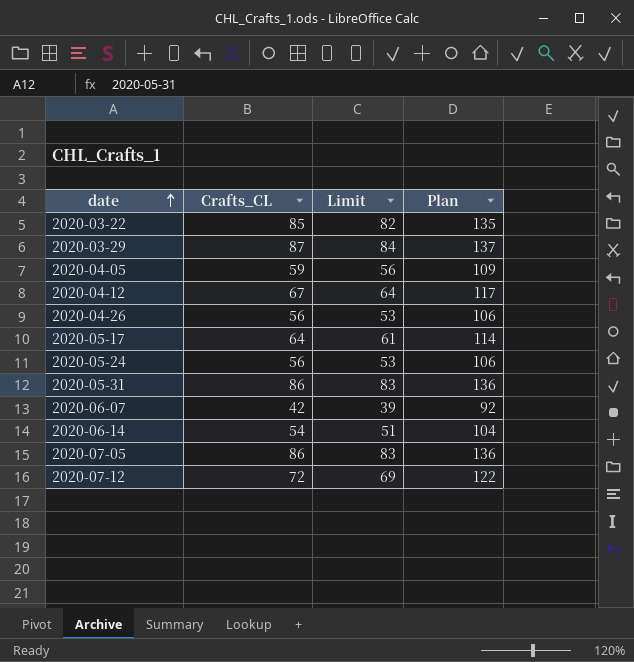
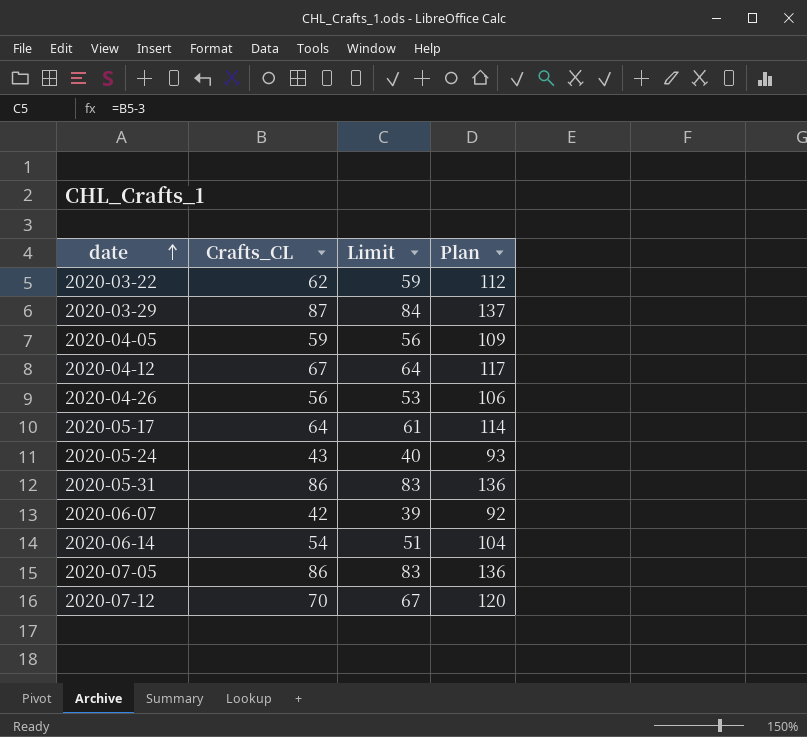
2020-03-22 | Crafts_CL: 85 -> 62
2020-03-22 | Limit: 82 -> 59
2020-03-22 | Plan: 135 -> 112
2020-05-24 | Crafts_CL: 56 -> 43
2020-05-24 | Limit: 53 -> 40
2020-05-24 | Plan: 106 -> 93
2020-07-12 | Crafts_CL: 72 -> 70
2020-07-12 | Limit: 69 -> 67
2020-07-12 | Plan: 122 -> 120

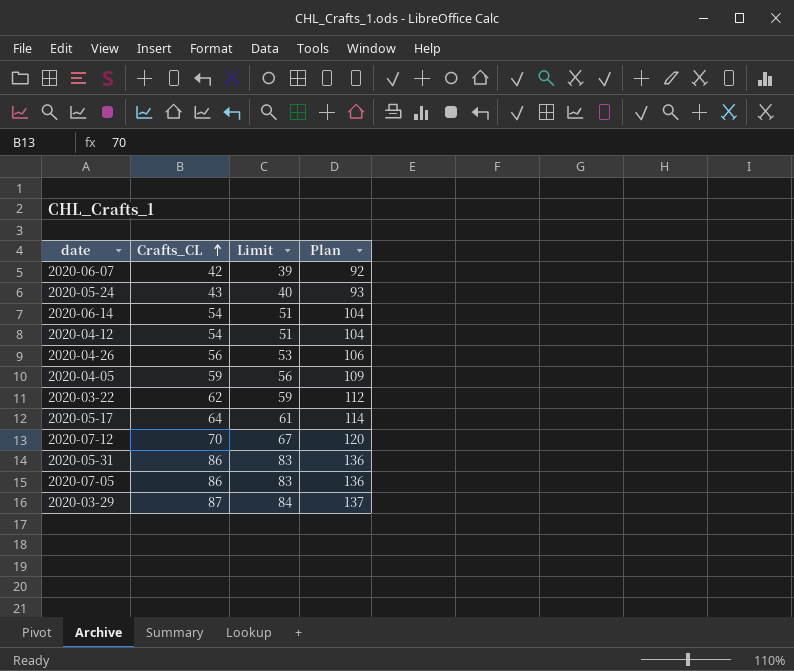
row order: date ascending -> Crafts_CL ascending
2020-04-12 | Crafts_CL: 67 -> 54
2020-04-12 | Limit: 64 -> 51
2020-04-12 | Plan: 117 -> 104

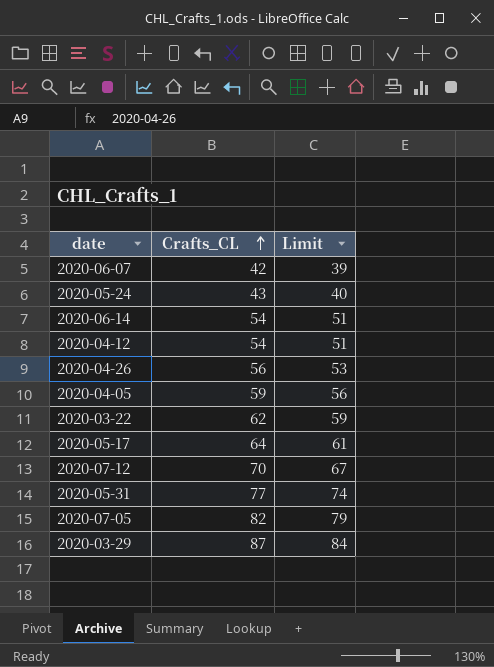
column Plan | formula: [Crafts_CL] + 50 -> none
2020-05-31 | Crafts_CL: 86 -> 77
2020-05-31 | Limit: 83 -> 74
2020-07-05 | Crafts_CL: 86 -> 82
2020-07-05 | Limit: 83 -> 79

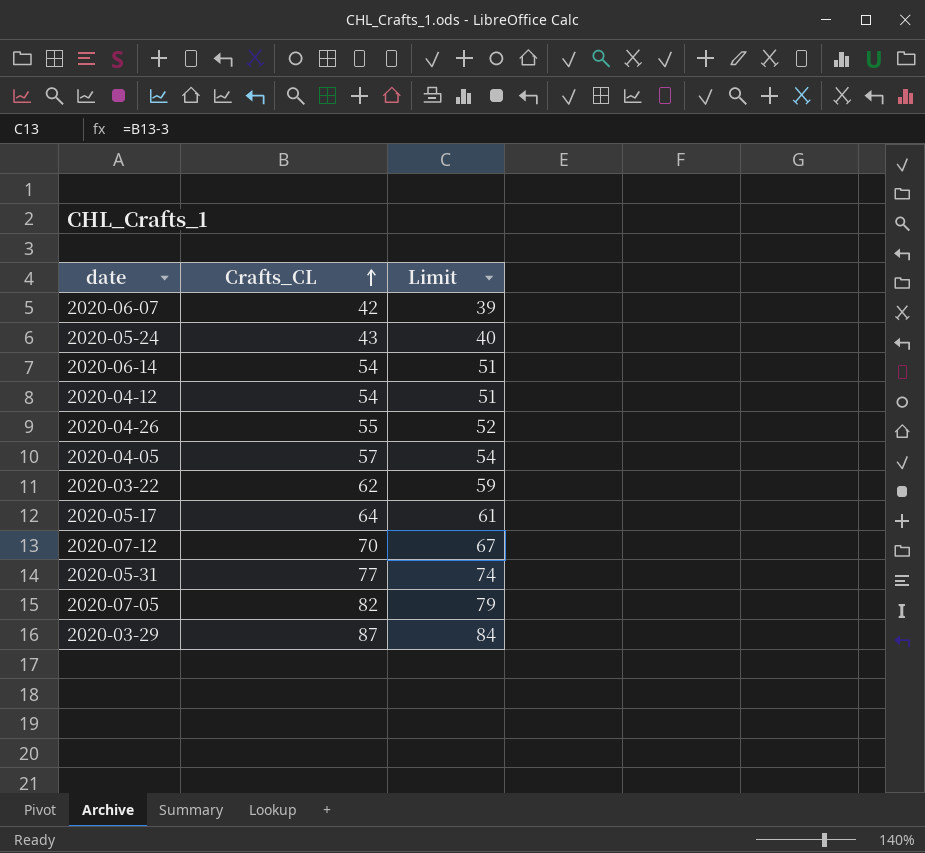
2020-04-26 | Crafts_CL: 56 -> 55
2020-04-26 | Limit: 53 -> 52
2020-04-05 | Crafts_CL: 59 -> 57
2020-04-05 | Limit: 56 -> 54

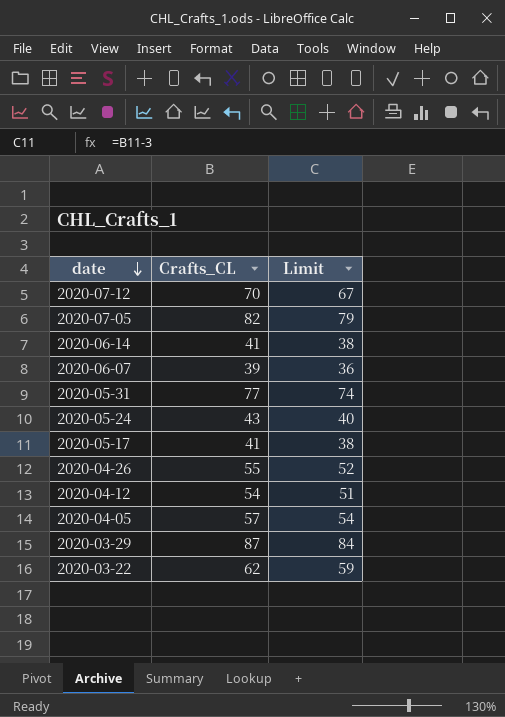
row order: Crafts_CL ascending -> date descending
2020-06-14 | Crafts_CL: 54 -> 41
2020-06-14 | Limit: 51 -> 38
2020-06-07 | Crafts_CL: 42 -> 39
2020-06-07 | Limit: 39 -> 36
2020-05-17 | Crafts_CL: 64 -> 41
2020-05-17 | Limit: 61 -> 38

